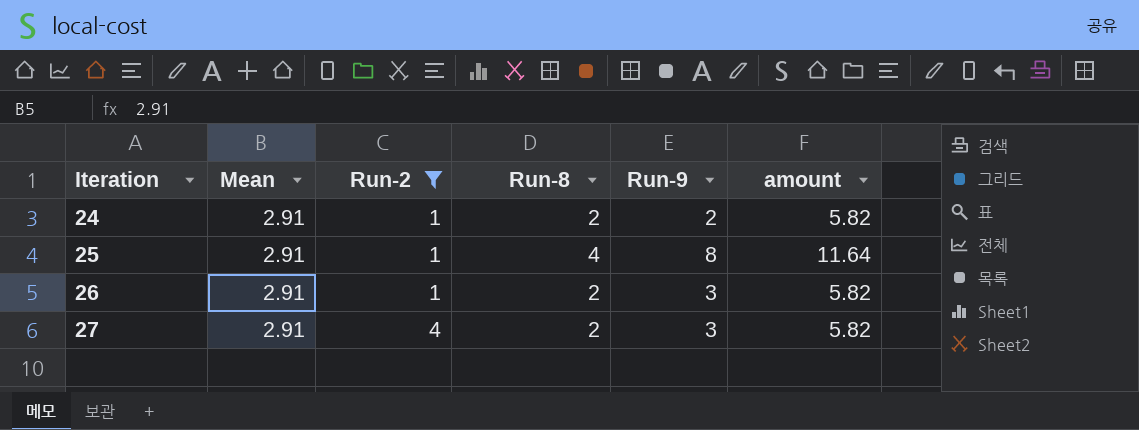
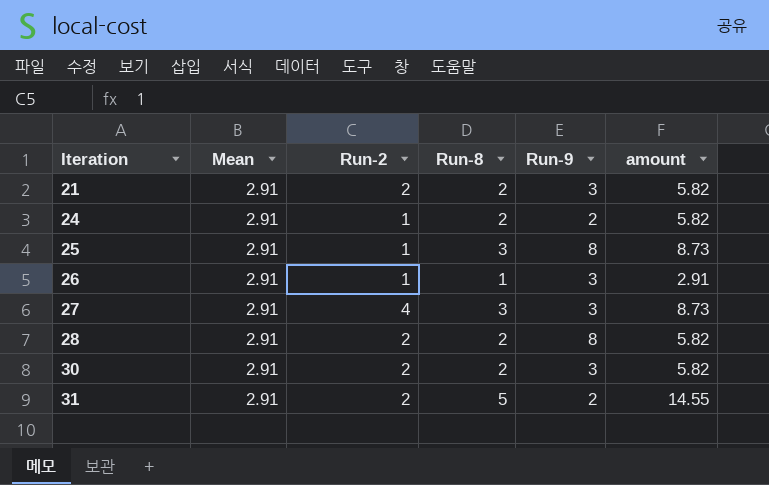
filter: Run-2 != 2 -> none
25 | Run-8: 4 -> 3
25 | amount: 11.64 -> 8.73
26 | Run-8: 2 -> 1
26 | amount: 5.82 -> 2.91
27 | Run-8: 2 -> 3
27 | amount: 5.82 -> 8.73

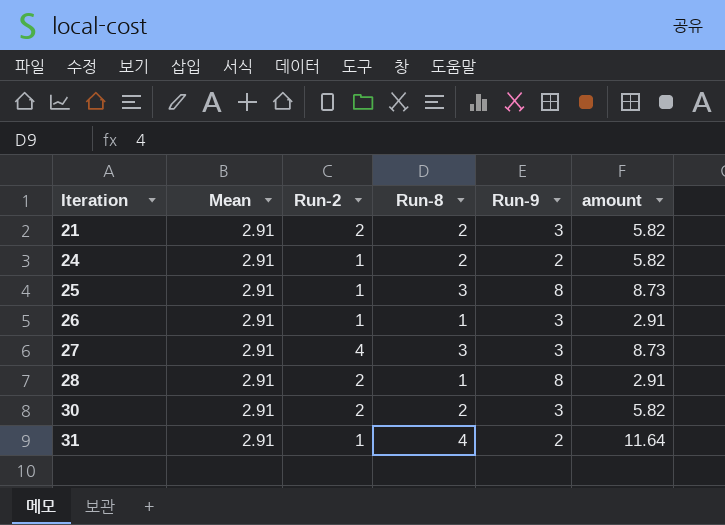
28 | Run-8: 2 -> 1
28 | amount: 5.82 -> 2.91
31 | Run-2: 2 -> 1
31 | Run-8: 5 -> 4
31 | amount: 14.55 -> 11.64

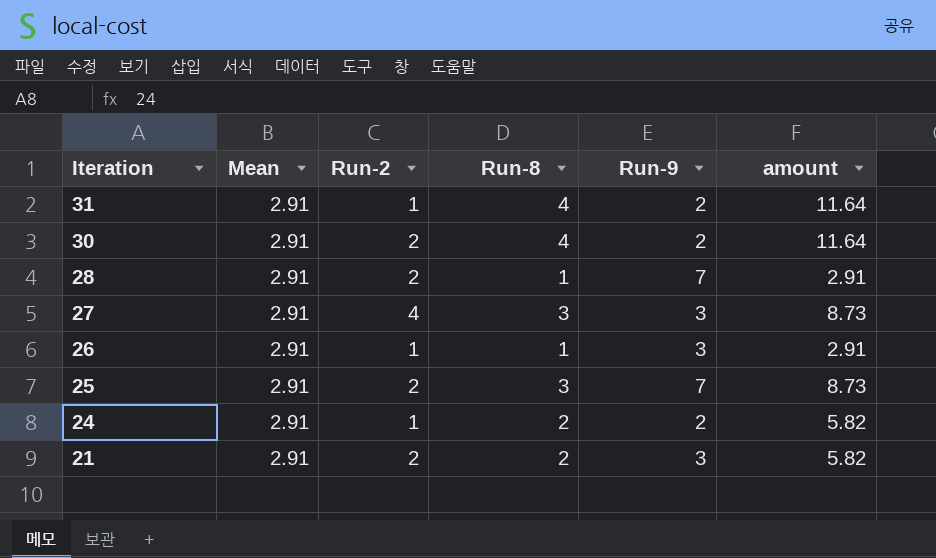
row order: Iteration ascending -> Iteration descending
30 | Run-8: 2 -> 4
30 | Run-9: 3 -> 2
30 | amount: 5.82 -> 11.64
28 | Run-9: 8 -> 7
25 | Run-2: 1 -> 2
25 | Run-9: 8 -> 7

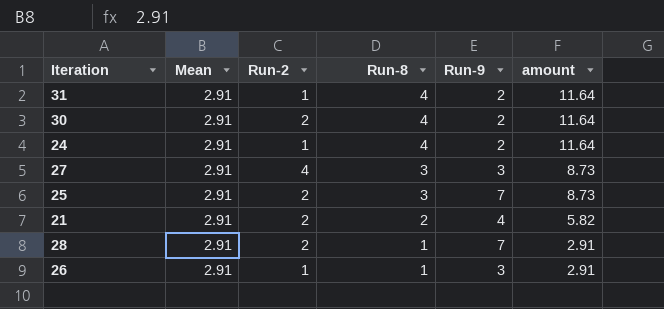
row order: Iteration descending -> Run-8 descending
24 | Run-8: 2 -> 4
24 | amount: 5.82 -> 11.64
21 | Run-9: 3 -> 4

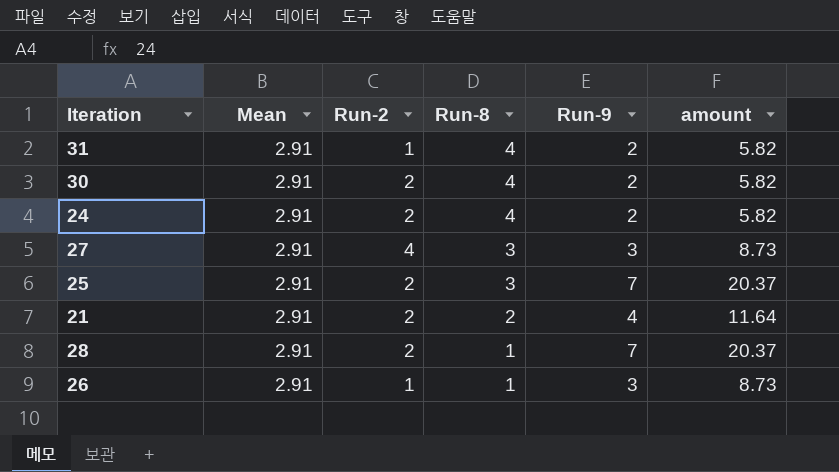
column amount | formula: [Mean] * [Run-8] -> [Mean] * [Run-9]
24 | Run-2: 1 -> 2

